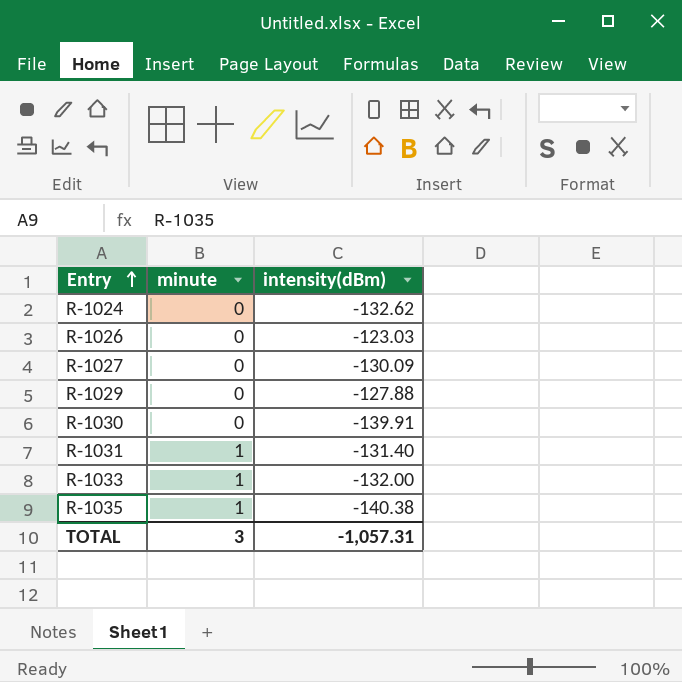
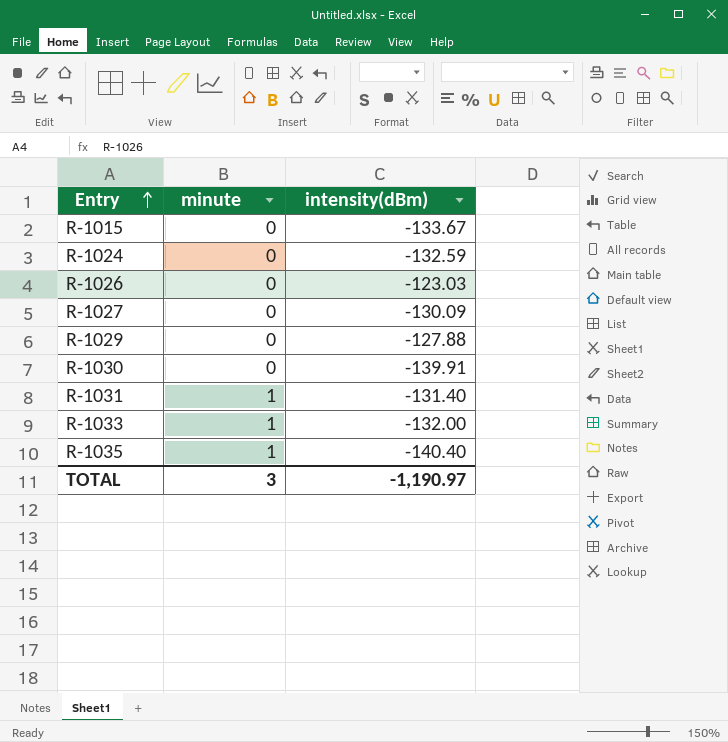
row R-1015: none -> 0 | -133.67
R-1024 | intensity(dBm): -132.62 -> -132.59
R-1035 | intensity(dBm): -140.38 -> -140.40
TOTAL | intensity(dBm): -1,057.31 -> -1,190.97

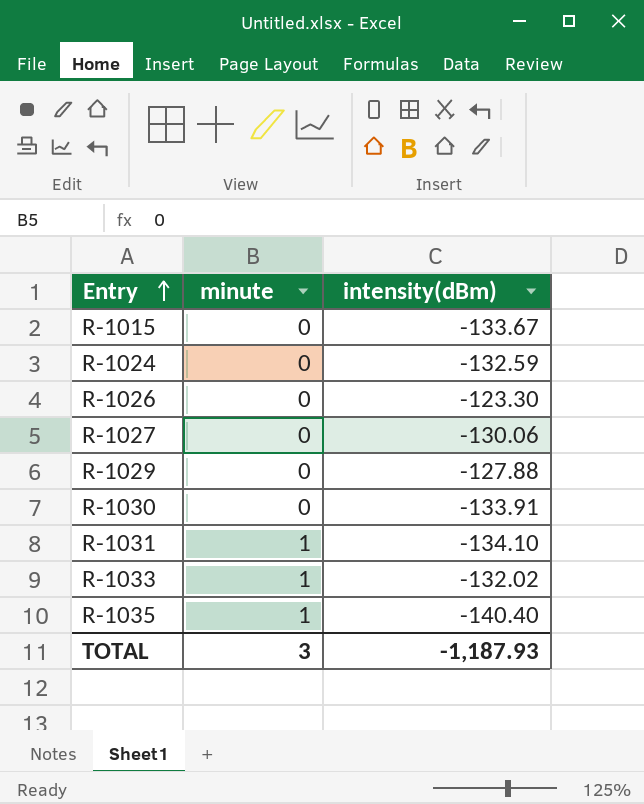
R-1026 | intensity(dBm): -123.03 -> -123.30
R-1027 | intensity(dBm): -130.09 -> -130.06
R-1030 | intensity(dBm): -139.91 -> -133.91
R-1031 | intensity(dBm): -131.40 -> -134.10
R-1033 | intensity(dBm): -132.00 -> -132.02
TOTAL | intensity(dBm): -1,190.97 -> -1,187.93

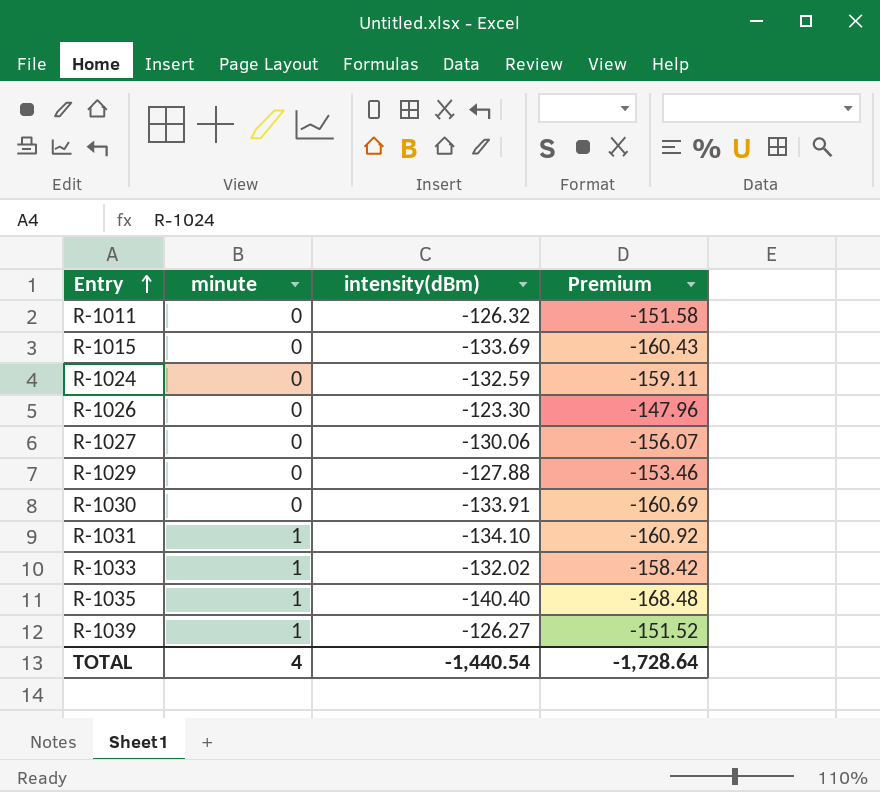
column Premium | formula: none -> [intensity(dBm)] * 1.2
row R-1011: none -> 0 | -126.32 | -151.58
R-1015 | intensity(dBm): -133.67 -> -133.69
row R-1039: none -> 1 | -126.27 | -151.52
TOTAL | minute: 3 -> 4
TOTAL | intensity(dBm): -1,187.93 -> -1,440.54

